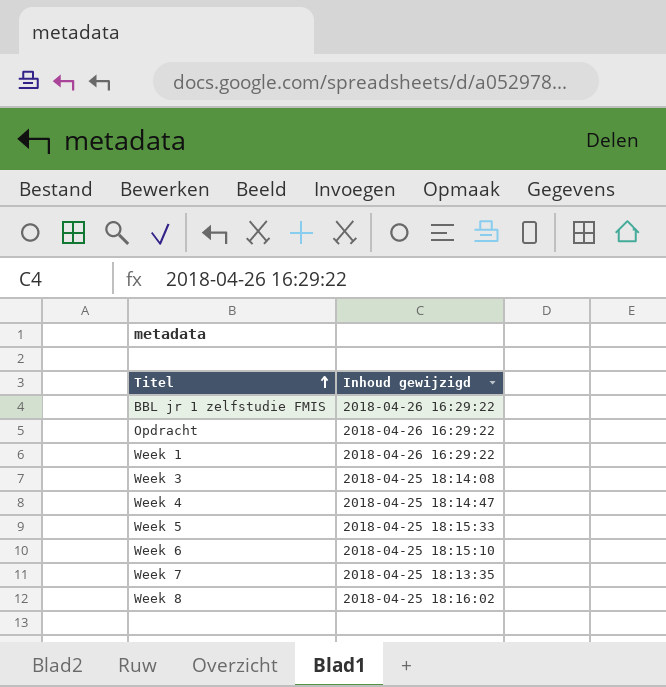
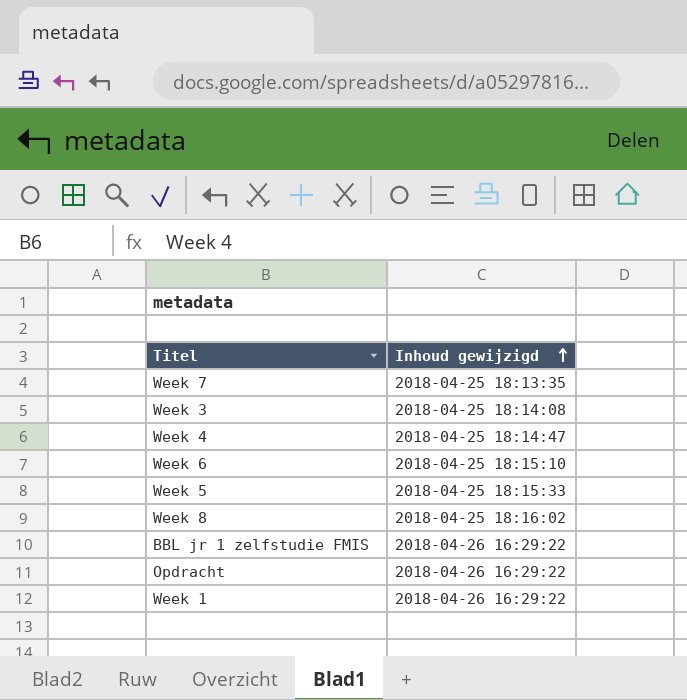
row order: Titel ascending -> Inhoud gewijzigd ascending

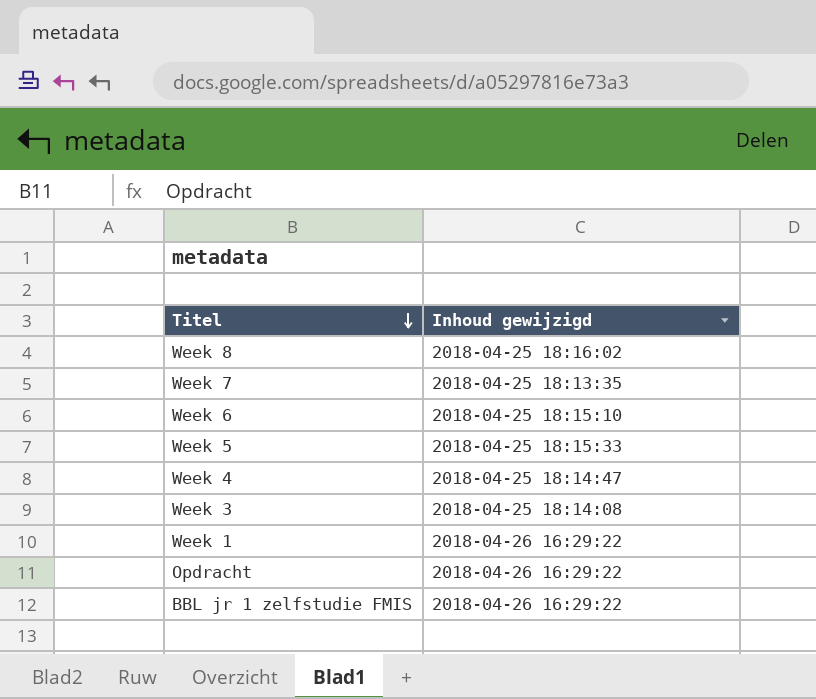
row order: Inhoud gewijzigd ascending -> Titel descending

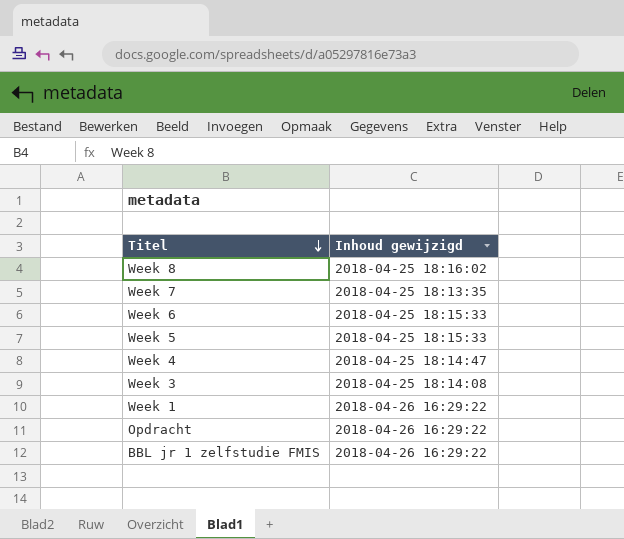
Week 6 | Inhoud gewijzigd: 2018-04-25 18:15:10 -> 2018-04-25 18:15:33

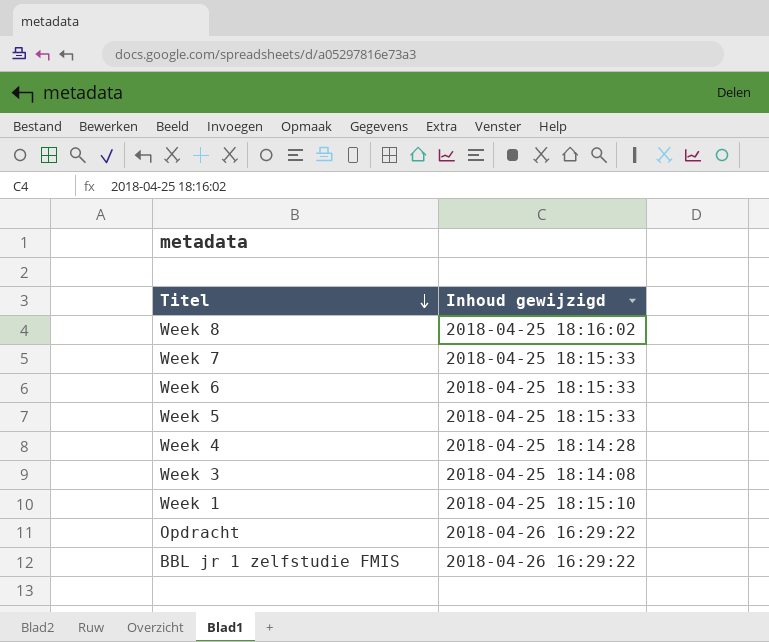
Week 7 | Inhoud gewijzigd: 2018-04-25 18:13:35 -> 2018-04-25 18:15:33
Week 4 | Inhoud gewijzigd: 2018-04-25 18:14:47 -> 2018-04-25 18:14:28
Week 1 | Inhoud gewijzigd: 2018-04-26 16:29:22 -> 2018-04-25 18:15:10

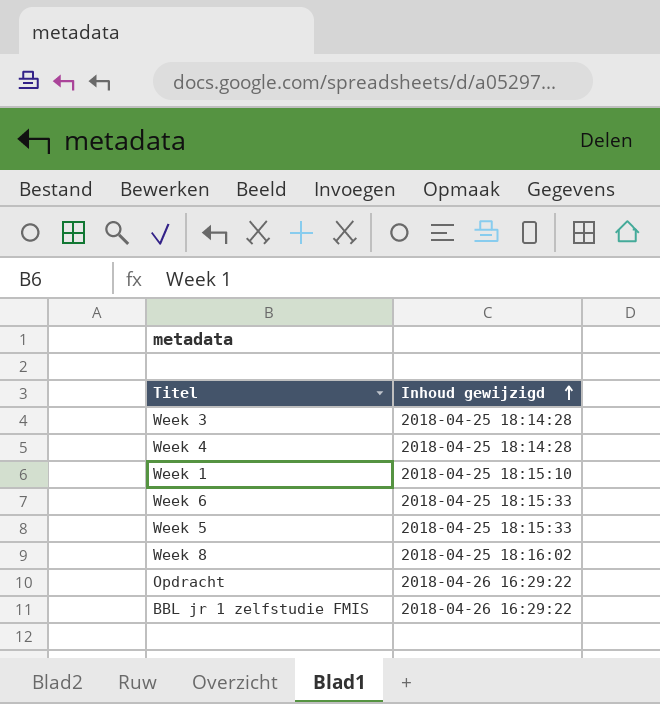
row order: Titel descending -> Inhoud gewijzigd ascending
row Week 7: 2018-04-25 18:15:33 -> none
Week 3 | Inhoud gewijzigd: 2018-04-25 18:14:08 -> 2018-04-25 18:14:28

